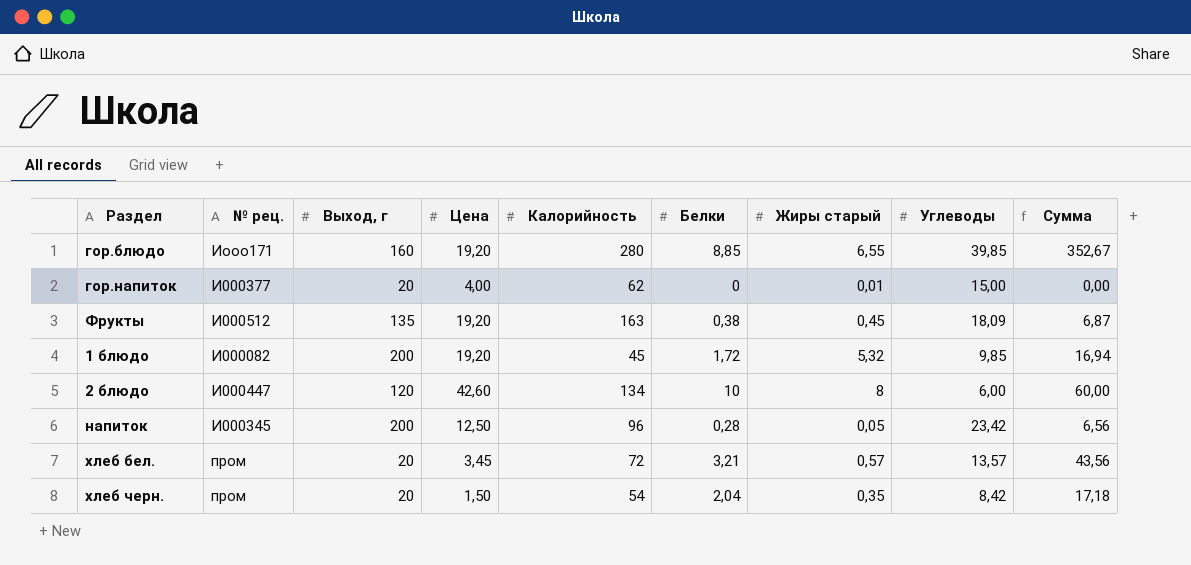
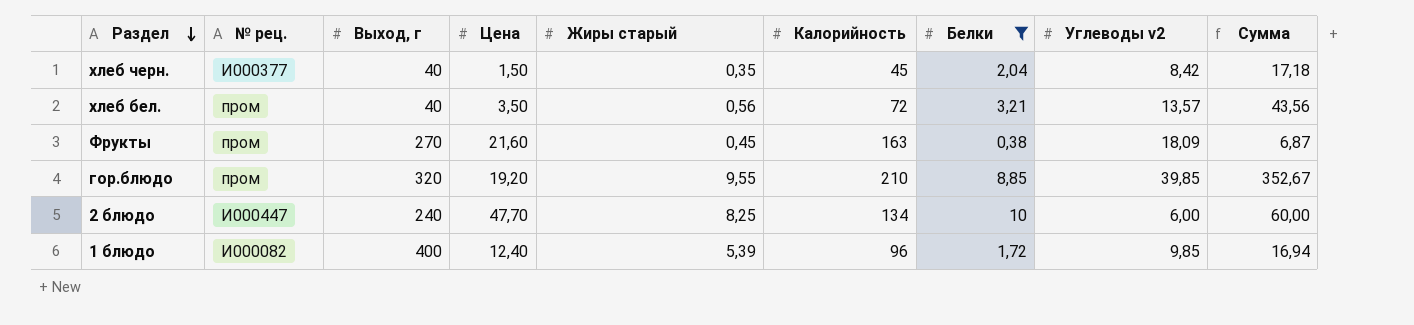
filter: none -> Белки >= 0,38
row order: none -> Раздел descending
column Жиры старый | position: 7 -> 5
column name: Углеводы -> Углеводы v2
хлеб черн. | № рец.: пром -> И000377
хлеб черн. | Выход, г: 20 -> 40
хлеб черн. | Калорийность: 54 -> 45
хлеб бел. | Выход, г: 20 -> 40
хлеб бел. | Цена: 3,45 -> 3,50
хлеб бел. | Жиры старый: 0,57 -> 0,56
Фрукты | № рец.: И000512 -> пром
Фрукты | Выход, г: 135 -> 270
Фрукты | Цена: 19,20 -> 21,60
гор.блюдо | № рец.: Иооо171 -> пром
гор.блюдо | Выход, г: 160 -> 320
гор.блюдо | Жиры старый: 6,55 -> 9,55
гор.блюдо | Калорийность: 280 -> 210
2 блюдо | Выход, г: 120 -> 240
2 блюдо | Цена: 42,60 -> 47,70
2 блюдо | Жиры старый: 8 -> 8,25
1 блюдо | Выход, г: 200 -> 400
1 блюдо | Цена: 19,20 -> 12,40
1 блюдо | Жиры старый: 5,32 -> 5,39
1 блюдо | Калорийность: 45 -> 96

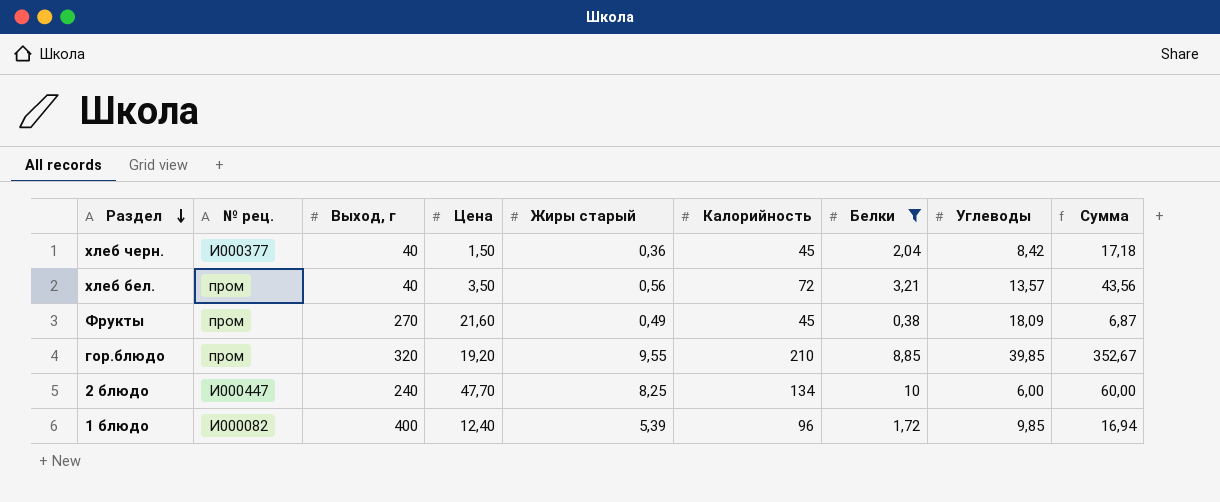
column name: Углеводы v2 -> Углеводы
хлеб черн. | Жиры старый: 0,35 -> 0,36
Фрукты | Жиры старый: 0,45 -> 0,49
Фрукты | Калорийность: 163 -> 45

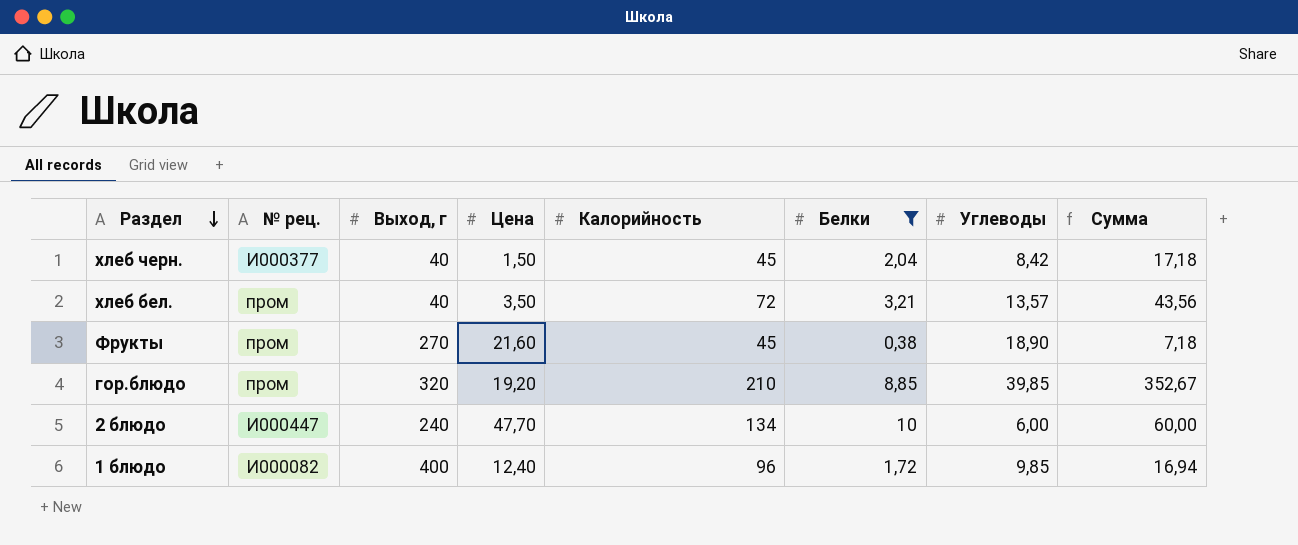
column Жиры старый | position: 5 -> none
Фрукты | Углеводы: 18,09 -> 18,90
Фрукты | Сумма: 6,87 -> 7,18

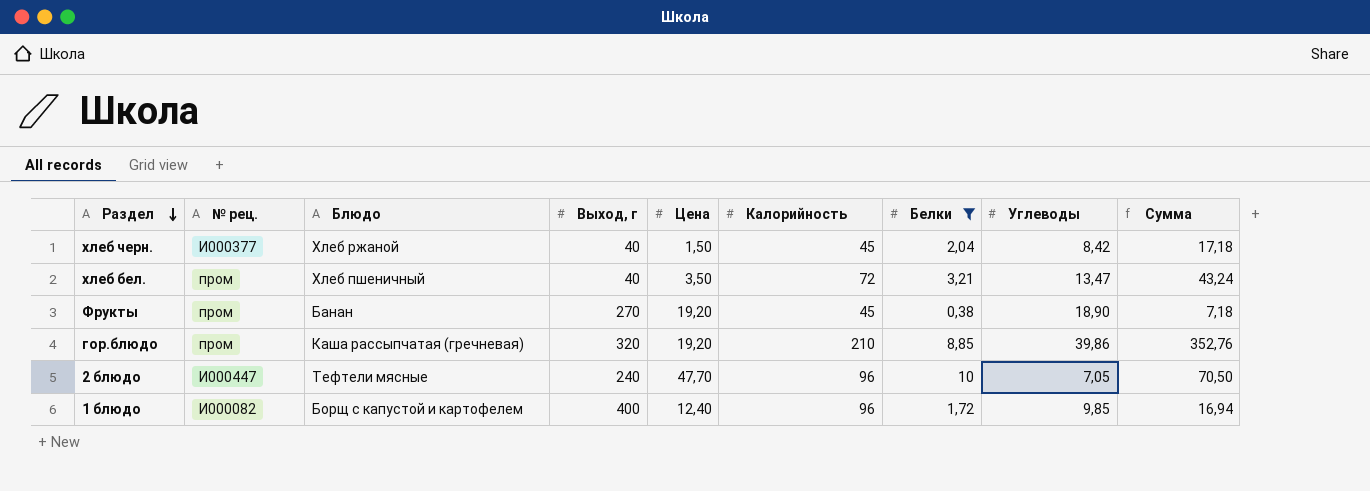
column Блюдо | position: none -> 3
хлеб бел. | Углеводы: 13,57 -> 13,47
хлеб бел. | Сумма: 43,56 -> 43,24
Фрукты | Цена: 21,60 -> 19,20
гор.блюдо | Углеводы: 39,85 -> 39,86
гор.блюдо | Сумма: 352,67 -> 352,76
2 блюдо | Калорийность: 134 -> 96
2 блюдо | Углеводы: 6,00 -> 7,05
2 блюдо | Сумма: 60,00 -> 70,50

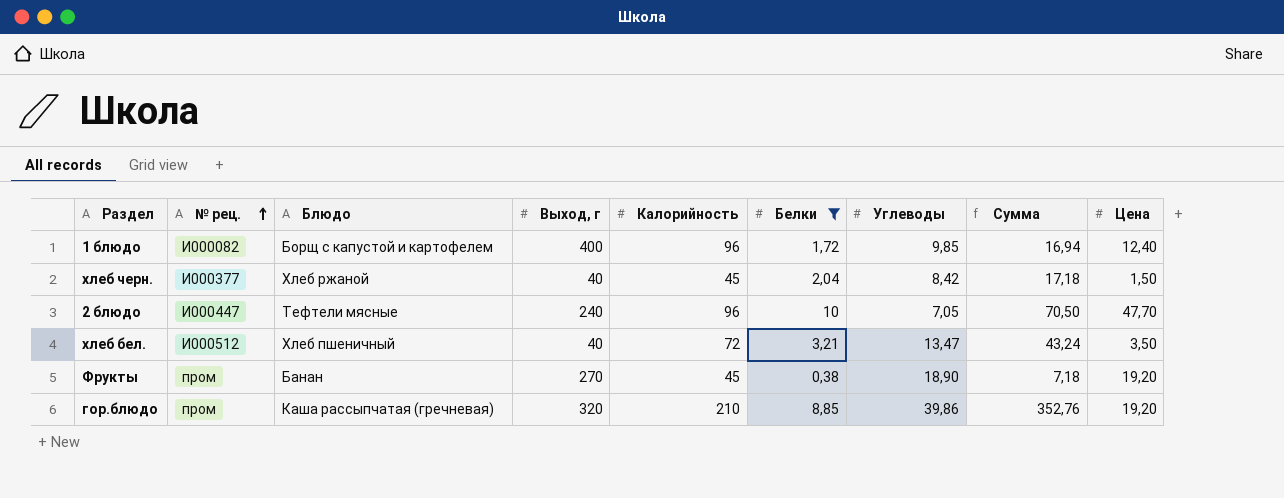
row order: Раздел descending -> № рец. ascending
column Цена | position: 5 -> 9
хлеб бел. | № рец.: пром -> И000512

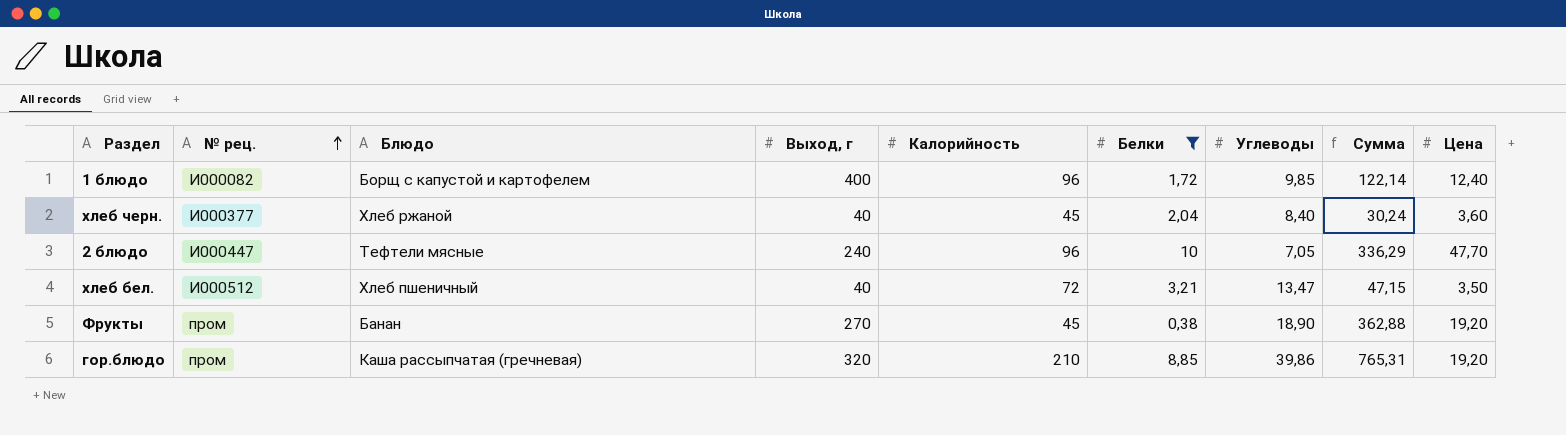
column Сумма | formula: [Белки] * [Углеводы] -> [Углеводы] * [Цена]
хлеб черн. | Углеводы: 8,42 -> 8,40
хлеб черн. | Цена: 1,50 -> 3,60

